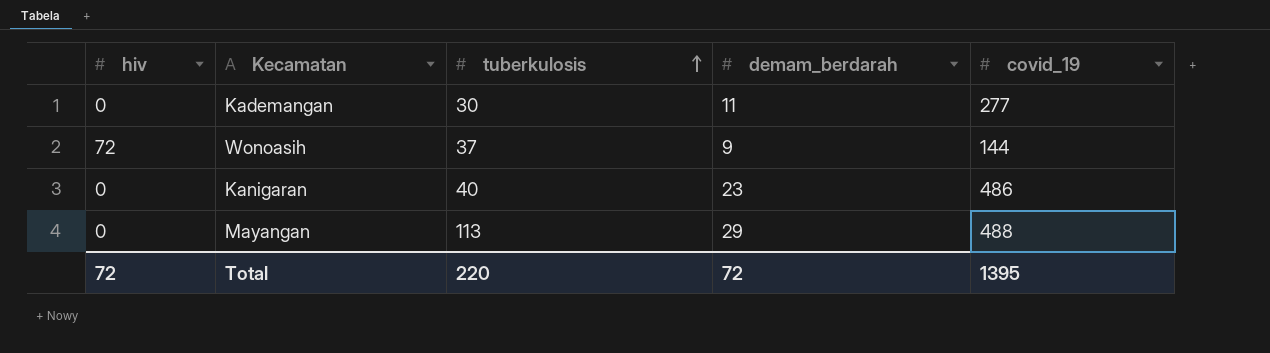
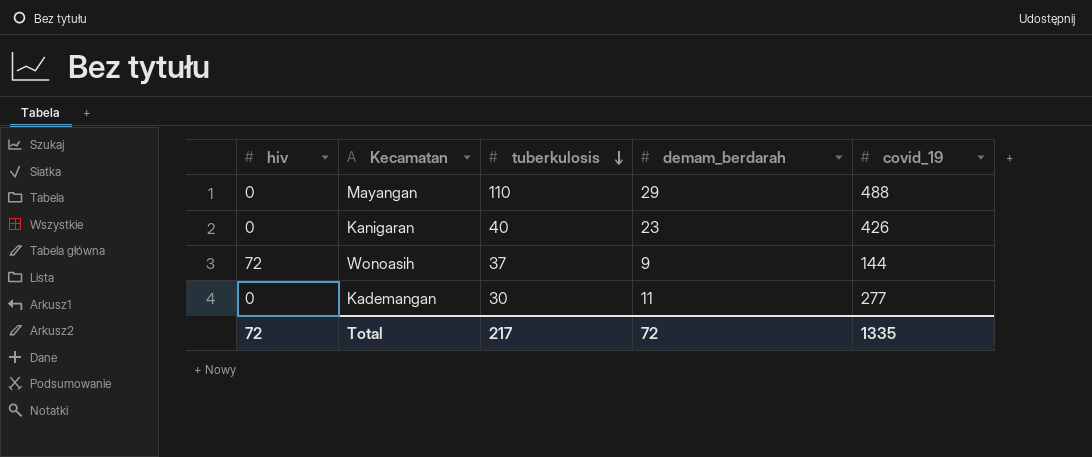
row order: tuberkulosis ascending -> tuberkulosis descending
Mayangan | tuberkulosis: 113 -> 110
Kanigaran | covid_19: 486 -> 426
Total | tuberkulosis: 220 -> 217
Total | covid_19: 1395 -> 1335

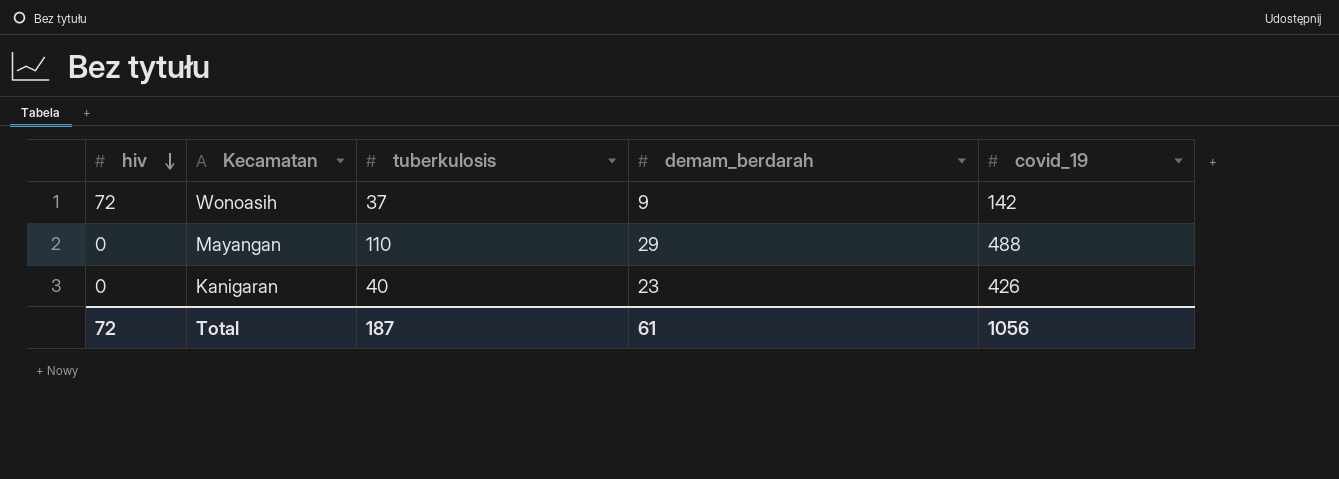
row order: tuberkulosis descending -> hiv descending
row Kademangan: 0 | 30 | 11 | 277 -> none
Wonoasih | covid_19: 144 -> 142
Total | tuberkulosis: 217 -> 187
Total | demam_berdarah: 72 -> 61
Total | covid_19: 1335 -> 1056

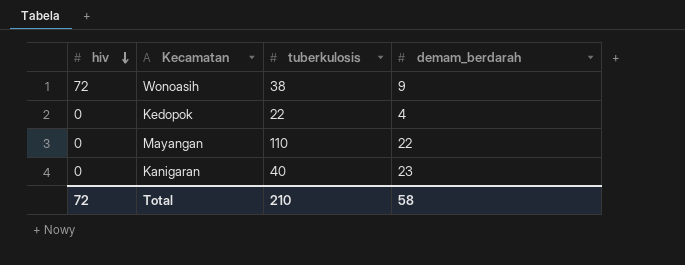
column covid_19 | position: 5 -> none
Wonoasih | tuberkulosis: 37 -> 38
row Kedopok: none -> 0 | 22 | 4
Mayangan | demam_berdarah: 29 -> 22
Total | tuberkulosis: 187 -> 210
Total | demam_berdarah: 61 -> 58

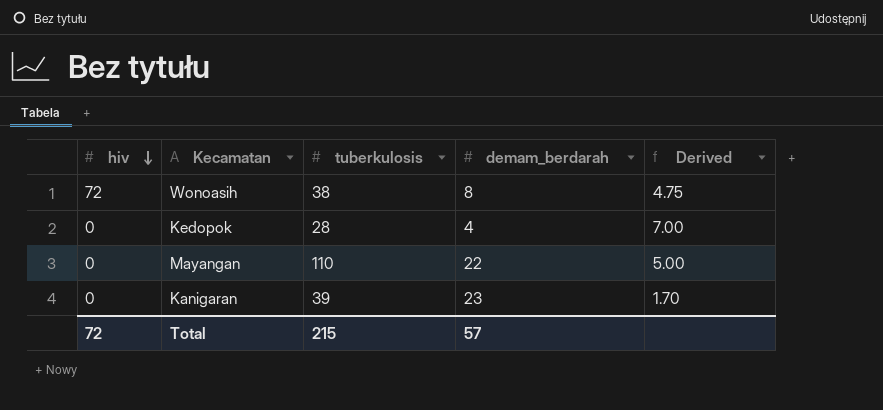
column Derived | formula: none -> [tuberkulosis] / [demam_berdarah]
Wonoasih | demam_berdarah: 9 -> 8
Kedopok | tuberkulosis: 22 -> 28
Kanigaran | tuberkulosis: 40 -> 39
Total | tuberkulosis: 210 -> 215
Total | demam_berdarah: 58 -> 57

